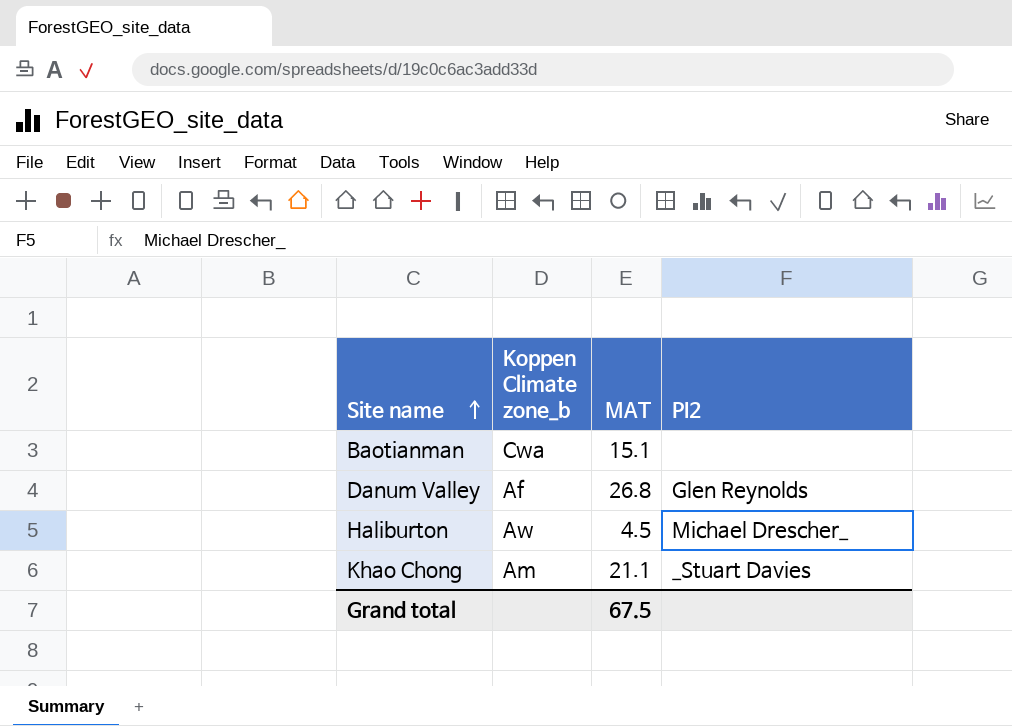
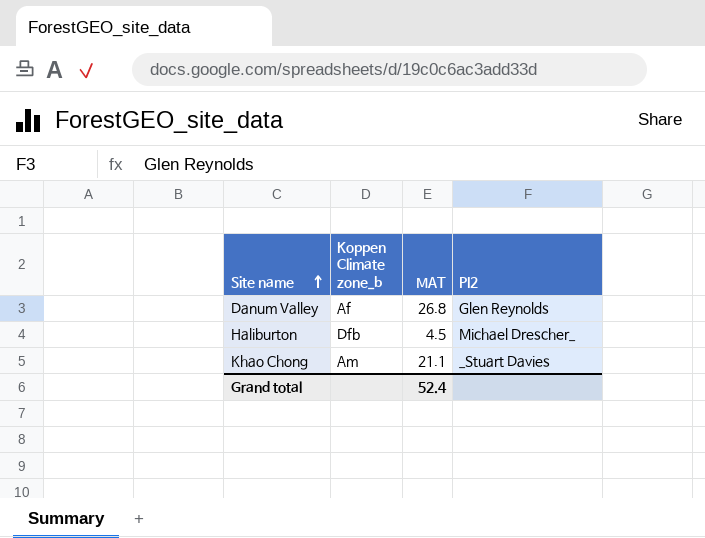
row Baotianman: Cwa | 15.1 | none -> none
Haliburton | Koppen Climate zone_b: Aw -> Dfb
Grand total | MAT: 67.5 -> 52.4

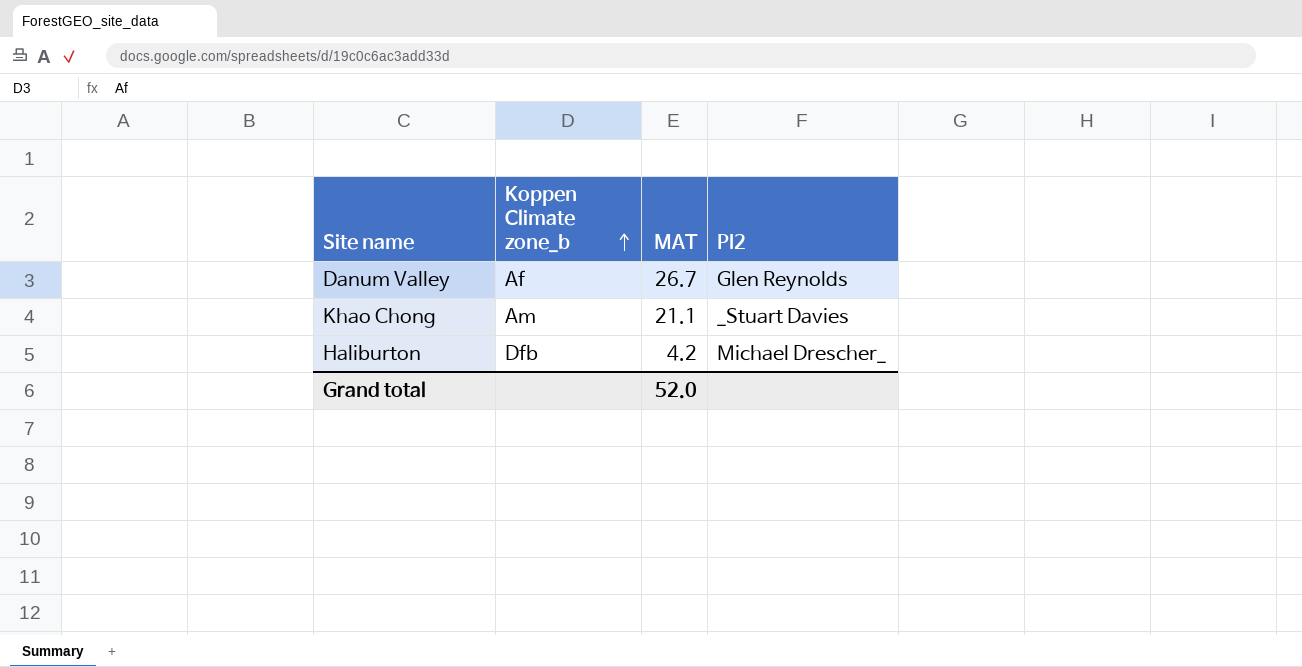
row order: Site name ascending -> Koppen Climate zone_b ascending
Danum Valley | MAT: 26.8 -> 26.7
Haliburton | MAT: 4.5 -> 4.2
Grand total | MAT: 52.4 -> 52.0

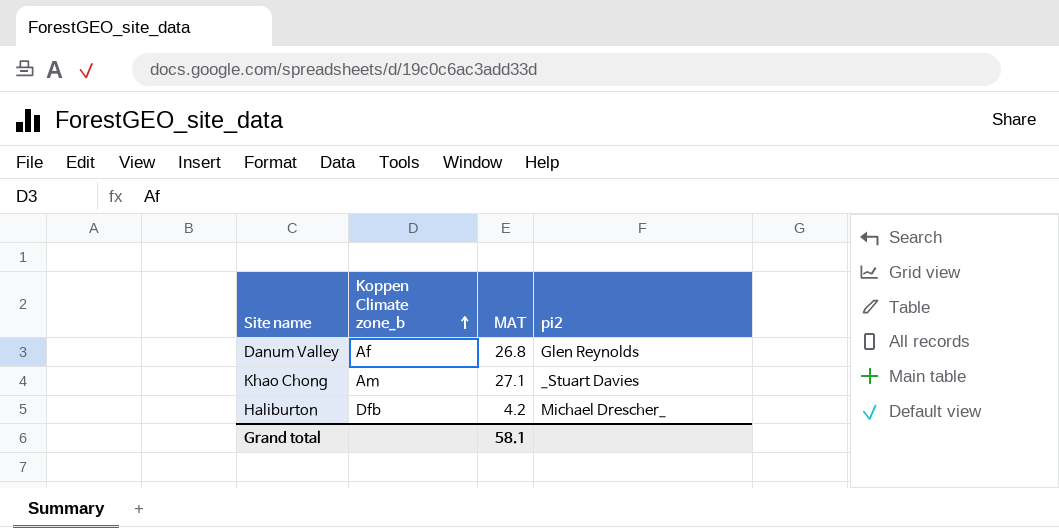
column name: PI2 -> pi2
Danum Valley | MAT: 26.7 -> 26.8
Khao Chong | MAT: 21.1 -> 27.1
Grand total | MAT: 52.0 -> 58.1

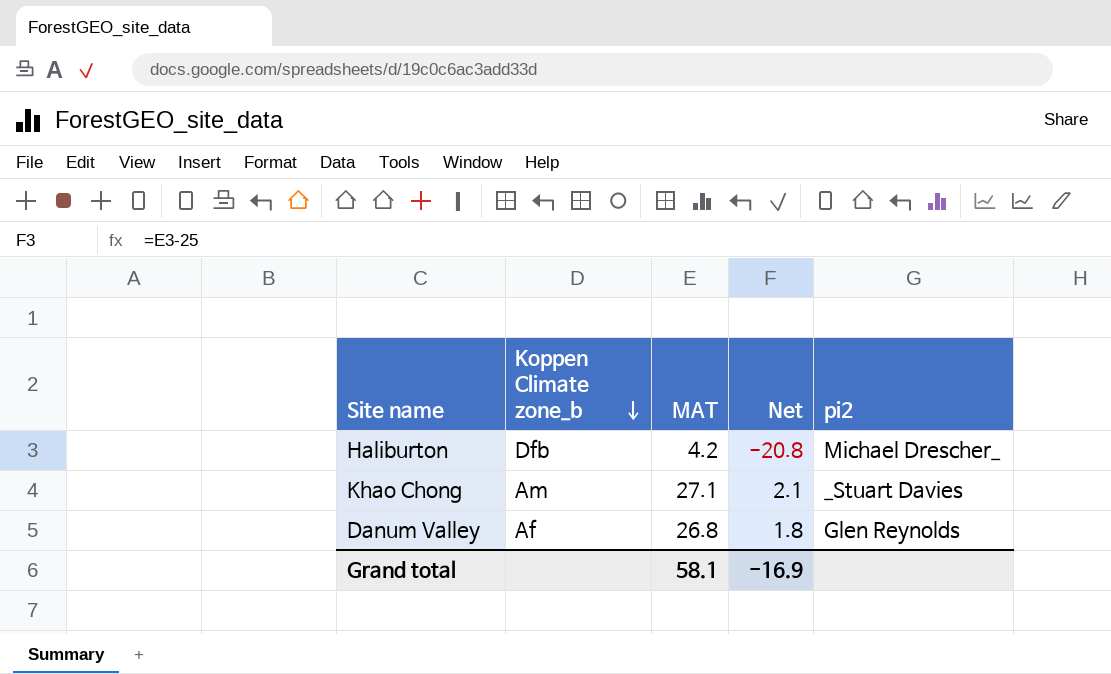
row order: Koppen Climate zone_b ascending -> Koppen Climate zone_b descending
column Net | formula: none -> [MAT] - 25

